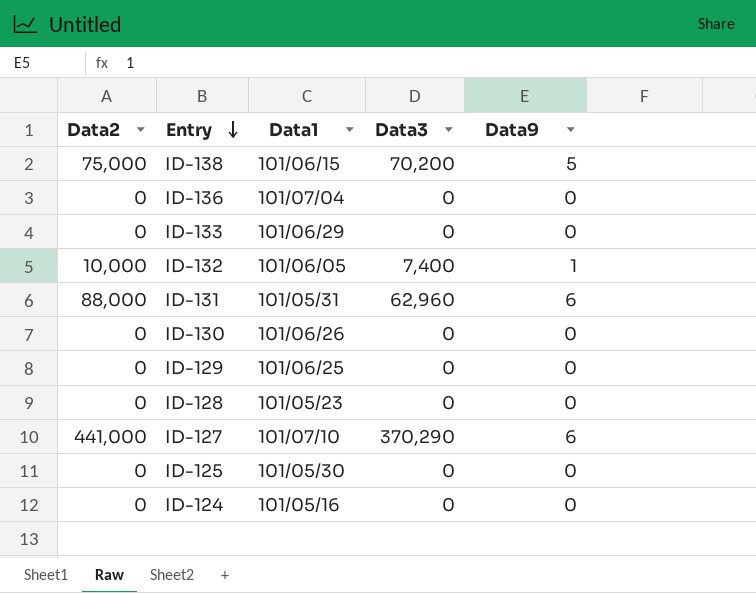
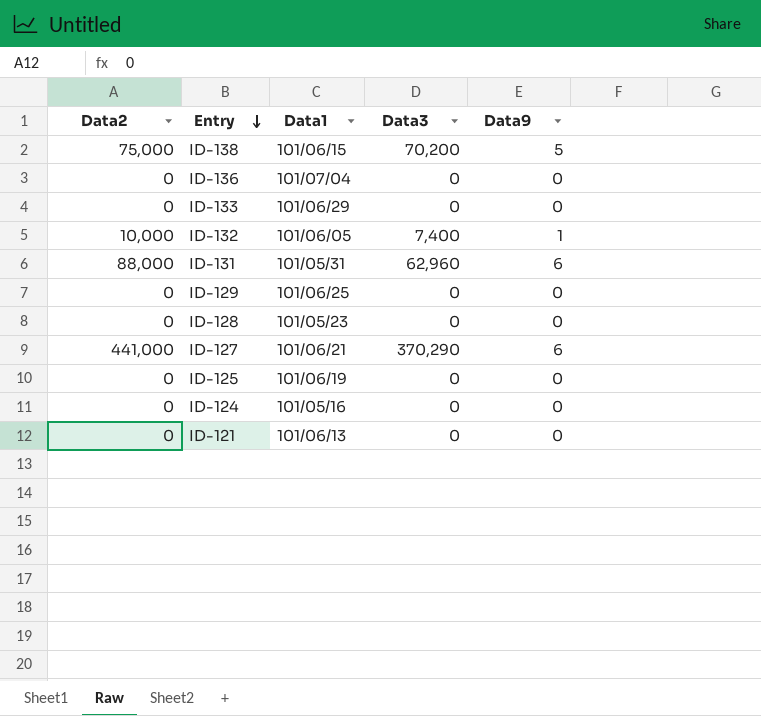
row ID-130: 0 | 101/06/26 | 0 | 0 -> none
ID-127 | Data1: 101/07/10 -> 101/06/21
ID-125 | Data1: 101/05/30 -> 101/06/19
row ID-121: none -> 0 | 101/06/13 | 0 | 0

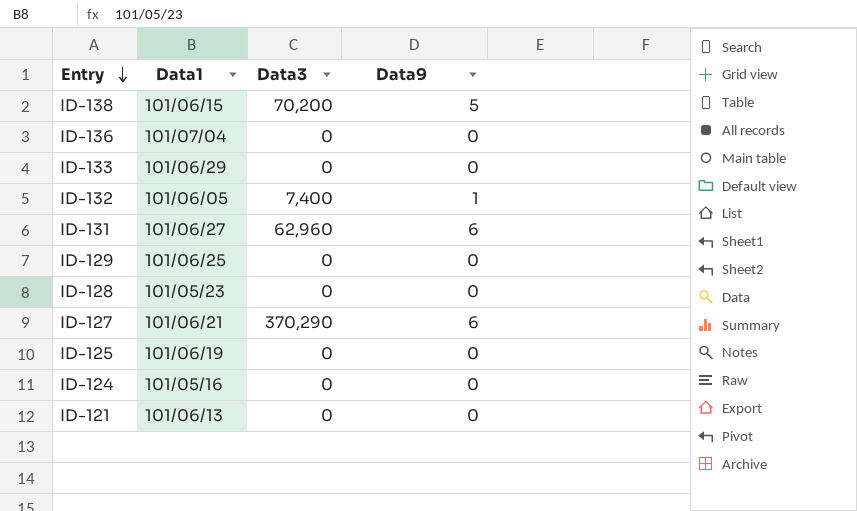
column Data2 | position: 1 -> none
ID-131 | Data1: 101/05/31 -> 101/06/27

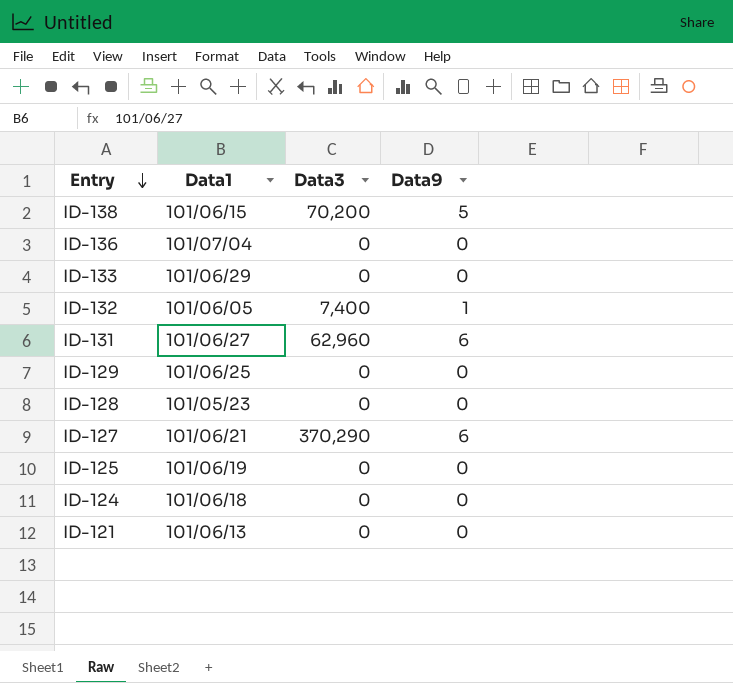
ID-124 | Data1: 101/05/16 -> 101/06/18

